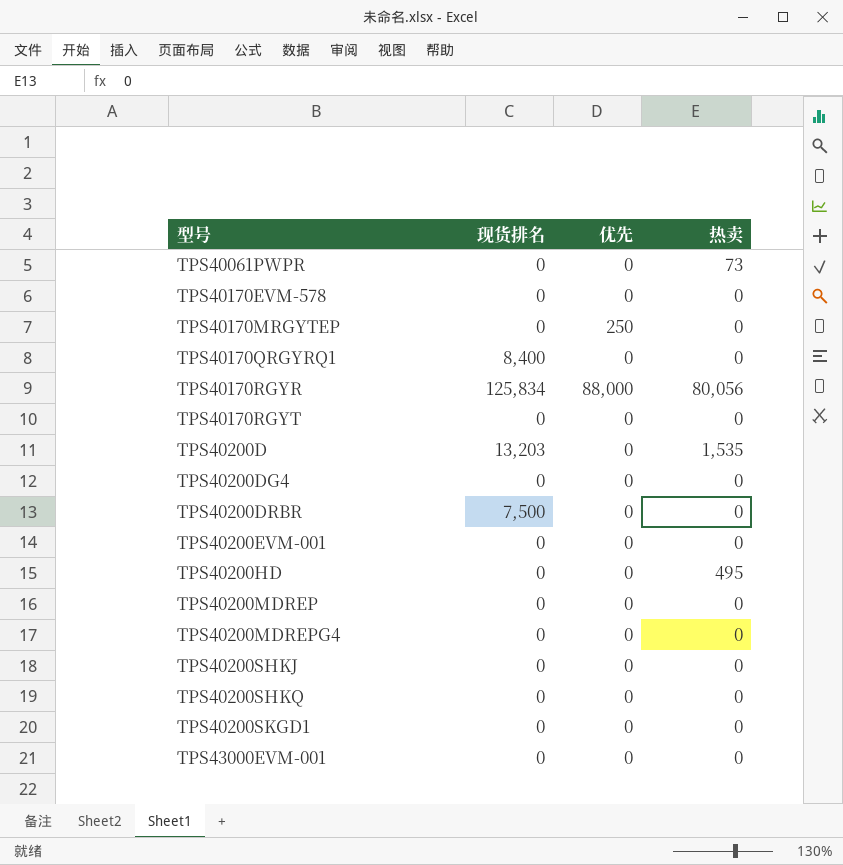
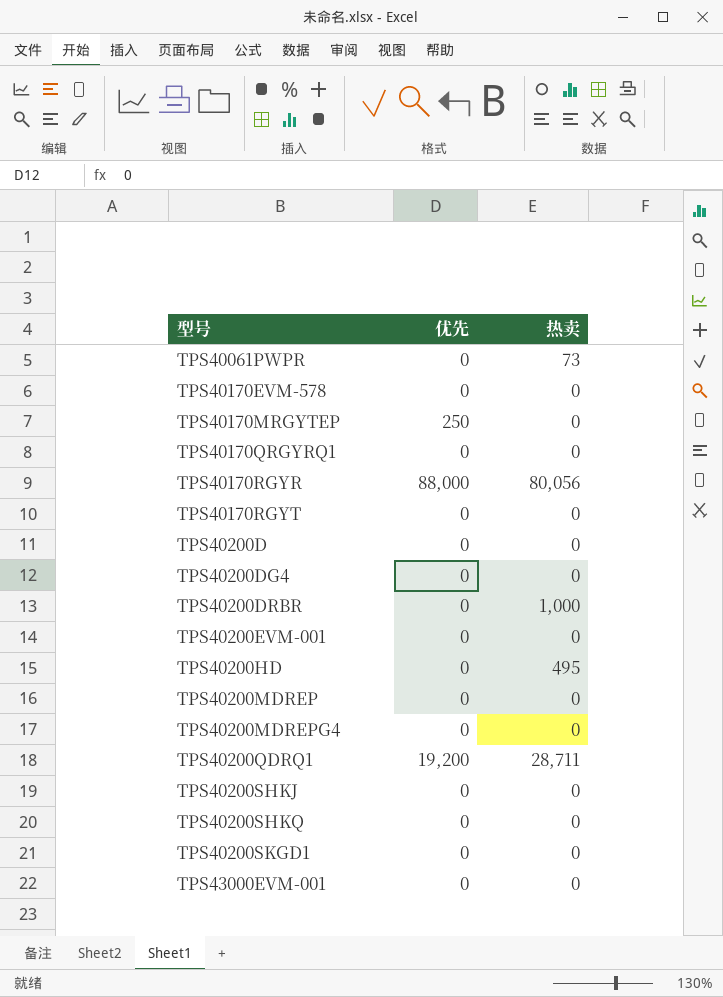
column 现货排名 | position: 2 -> none
TPS40200D | 热卖: 1,535 -> 0
TPS40200DRBR | 热卖: 0 -> 1,000
row TPS40200QDRQ1: none -> 19,200 | 28,711

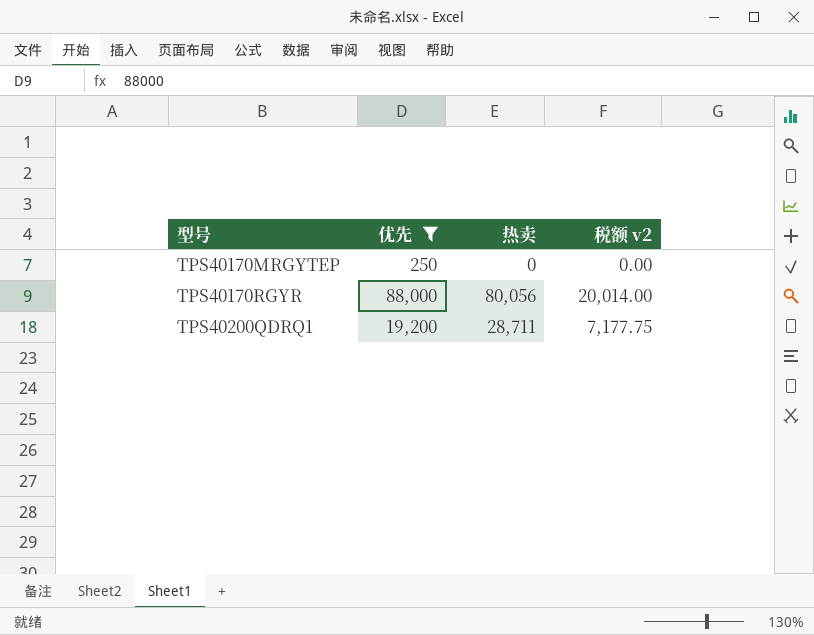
filter: none -> 优先 != 0
column 税额 v2 | formula: none -> [热卖] * 0.25

